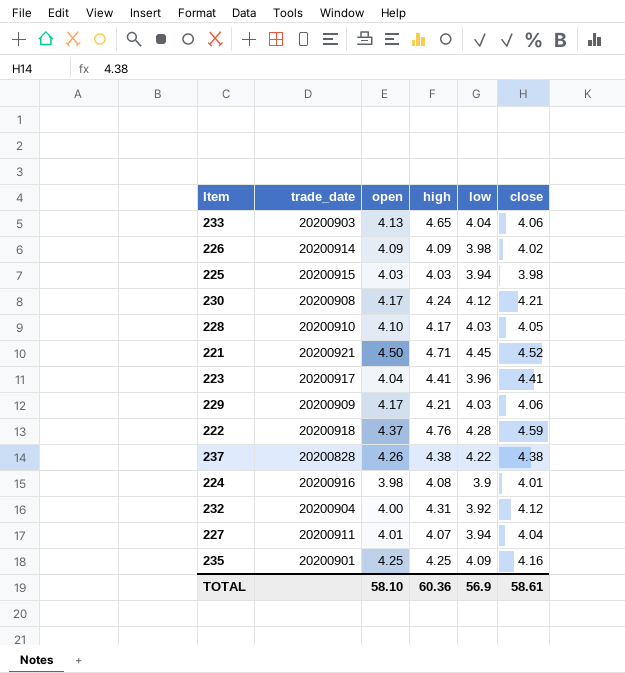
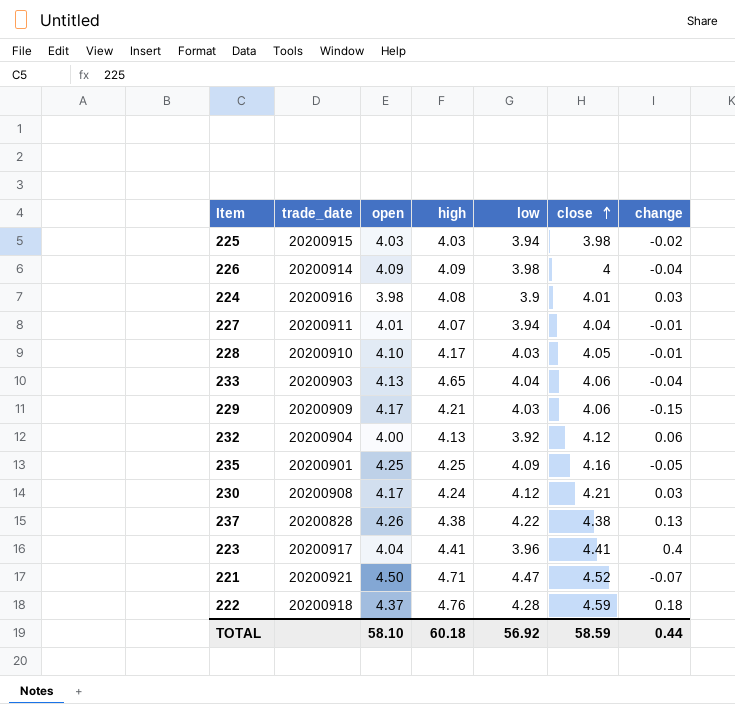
row order: none -> close ascending
column change | position: none -> 7
226 | close: 4.02 -> 4
232 | high: 4.31 -> 4.13
221 | low: 4.45 -> 4.47
TOTAL | high: 60.36 -> 60.18
TOTAL | low: 56.9 -> 56.92
TOTAL | close: 58.61 -> 58.59

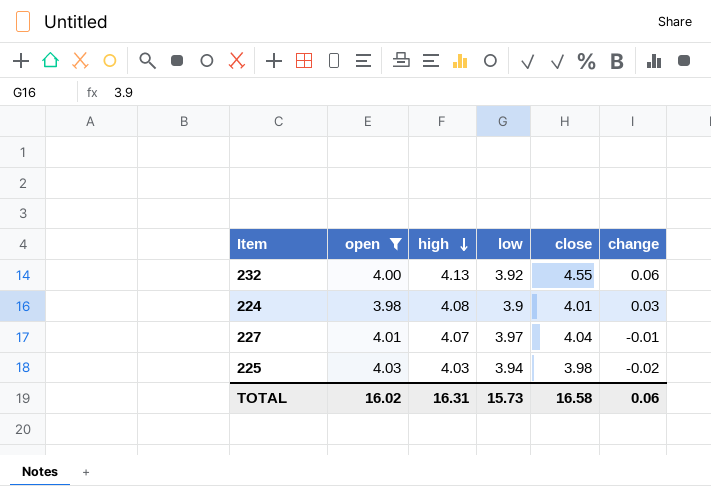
filter: none -> open <= 4.03
row order: close ascending -> high descending
column trade_date | position: 2 -> none
232 | close: 4.12 -> 4.55
227 | low: 3.94 -> 3.97
TOTAL | open: 58.10 -> 16.02
TOTAL | high: 60.18 -> 16.31
TOTAL | low: 56.92 -> 15.73
TOTAL | close: 58.59 -> 16.58
TOTAL | change: 0.44 -> 0.06

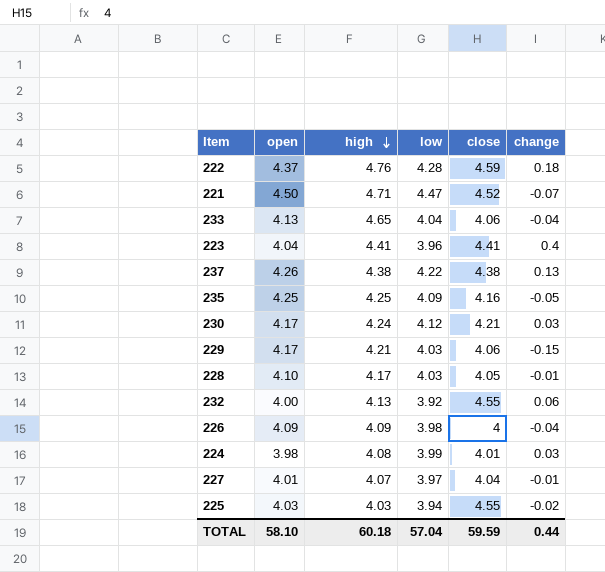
filter: open <= 4.03 -> none
224 | low: 3.9 -> 3.99
225 | close: 3.98 -> 4.55
TOTAL | open: 16.02 -> 58.10
TOTAL | high: 16.31 -> 60.18
TOTAL | low: 15.73 -> 57.04
TOTAL | close: 16.58 -> 59.59
TOTAL | change: 0.06 -> 0.44

